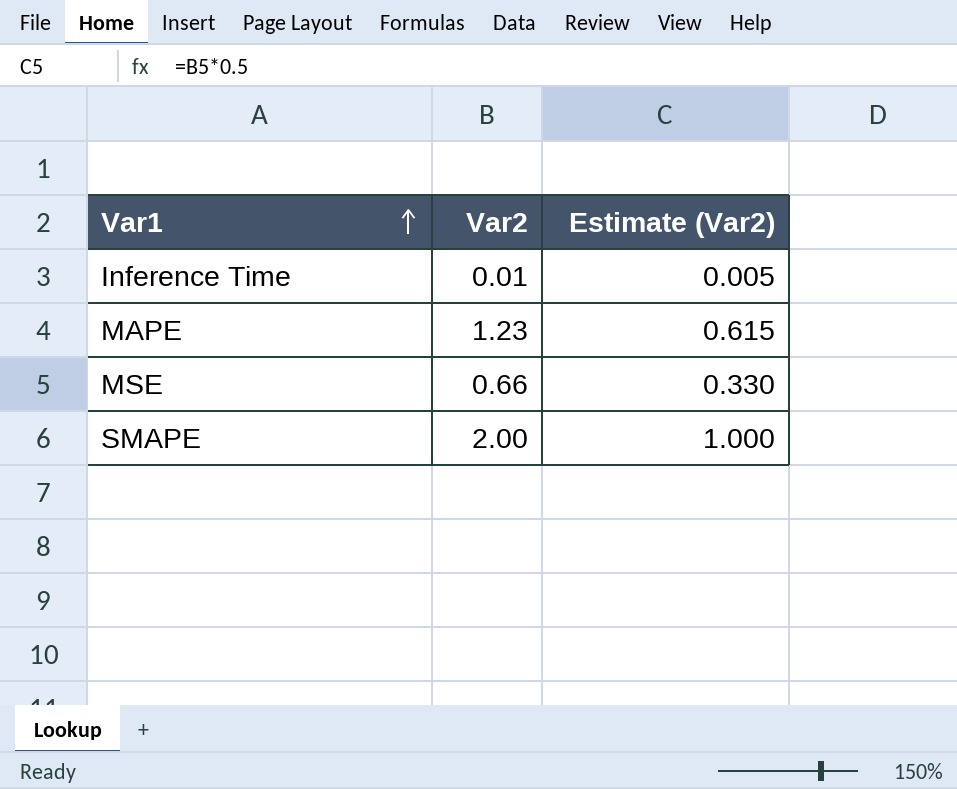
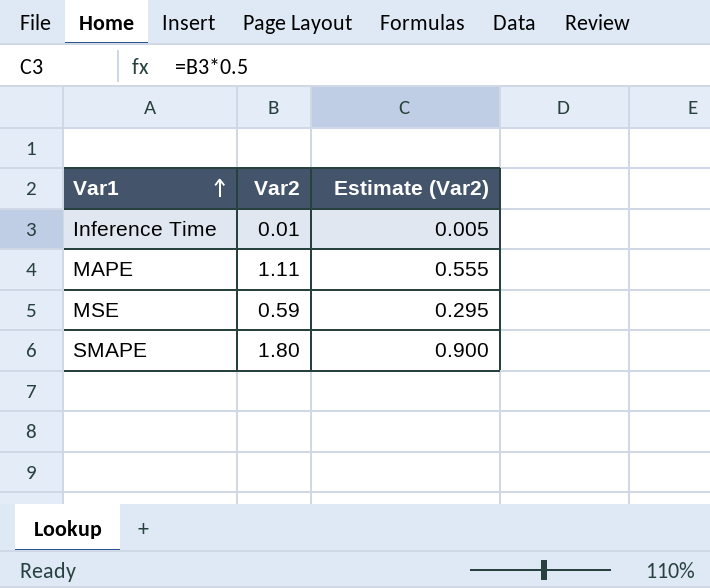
MAPE | Var2: 1.23 -> 1.11
MAPE | Estimate (Var2): 0.615 -> 0.555
MSE | Var2: 0.66 -> 0.59
MSE | Estimate (Var2): 0.330 -> 0.295
SMAPE | Var2: 2.00 -> 1.80
SMAPE | Estimate (Var2): 1.000 -> 0.900

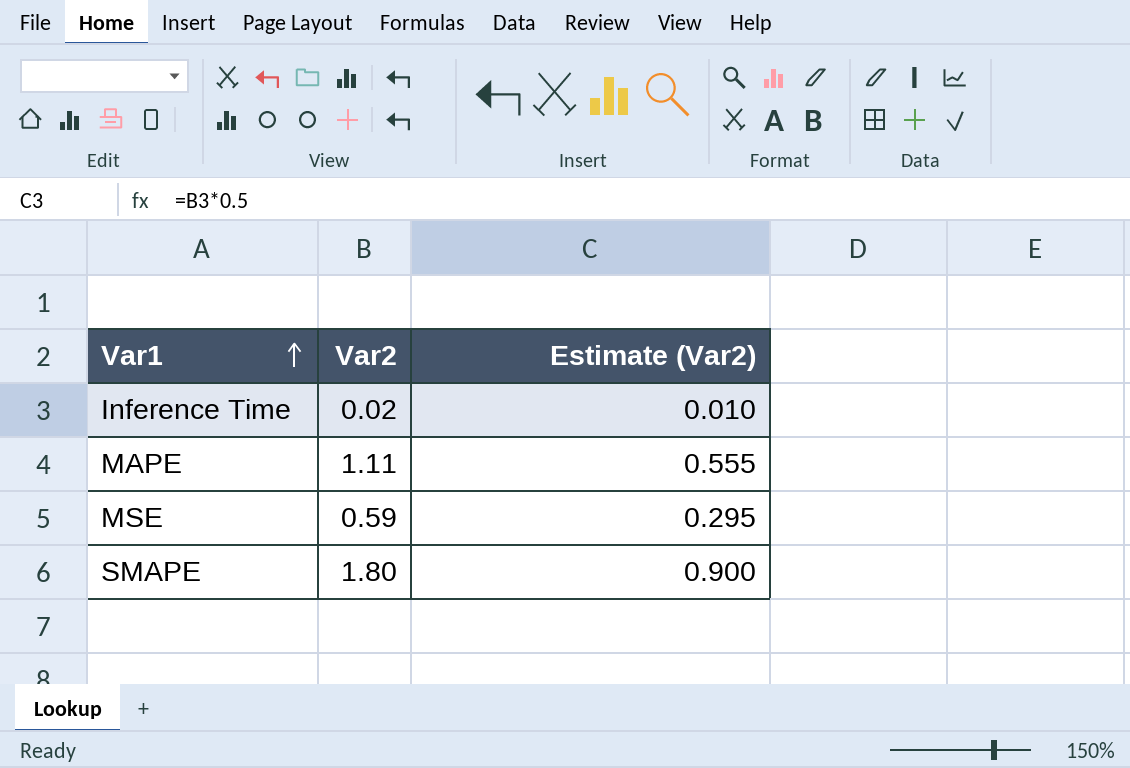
Inference Time | Var2: 0.01 -> 0.02
Inference Time | Estimate (Var2): 0.005 -> 0.010

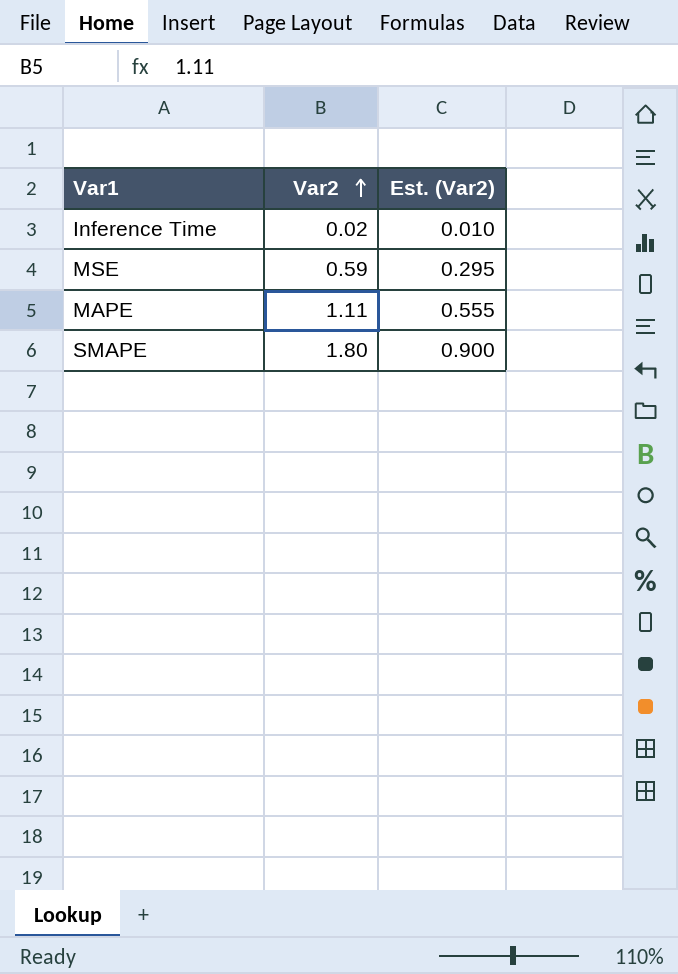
row order: Var1 ascending -> Var2 ascending
column name: Estimate (Var2) -> Est. (Var2)

